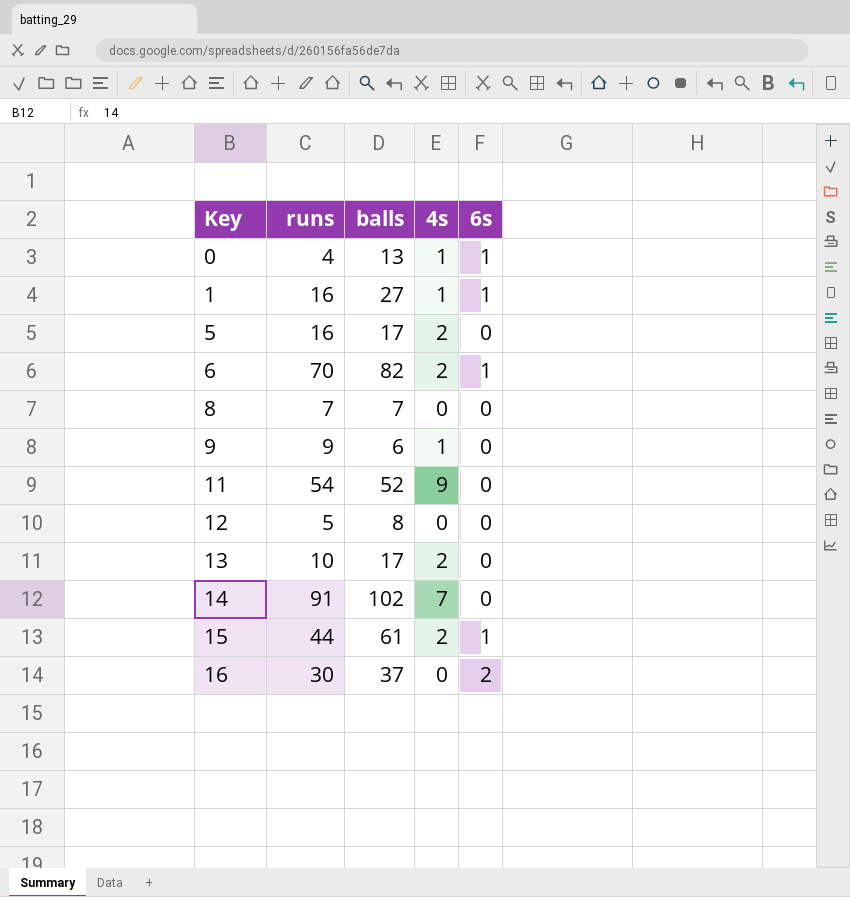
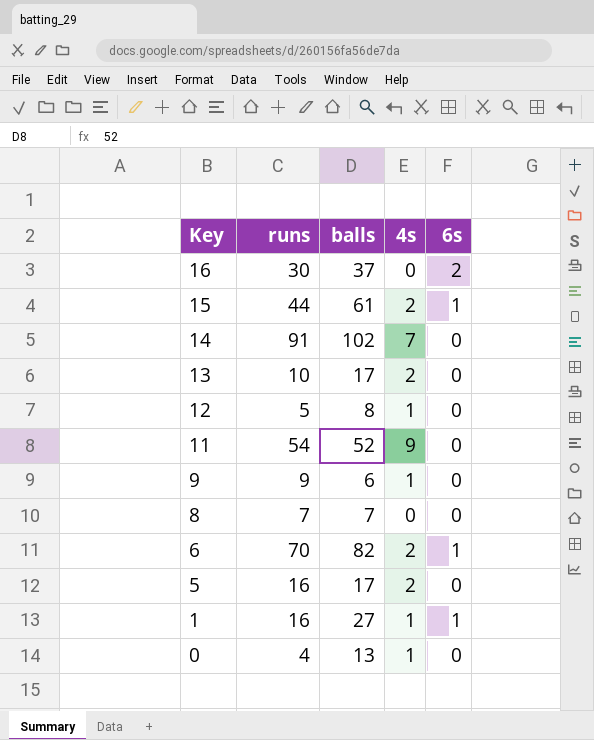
row order: Key ascending -> Key descending
12 | 4s: 0 -> 1
0 | 6s: 1 -> 0

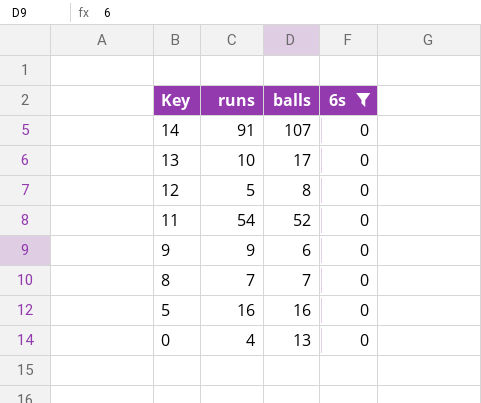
filter: none -> 6s = 0
column 4s | position: 4 -> none
14 | balls: 102 -> 107
5 | balls: 17 -> 16

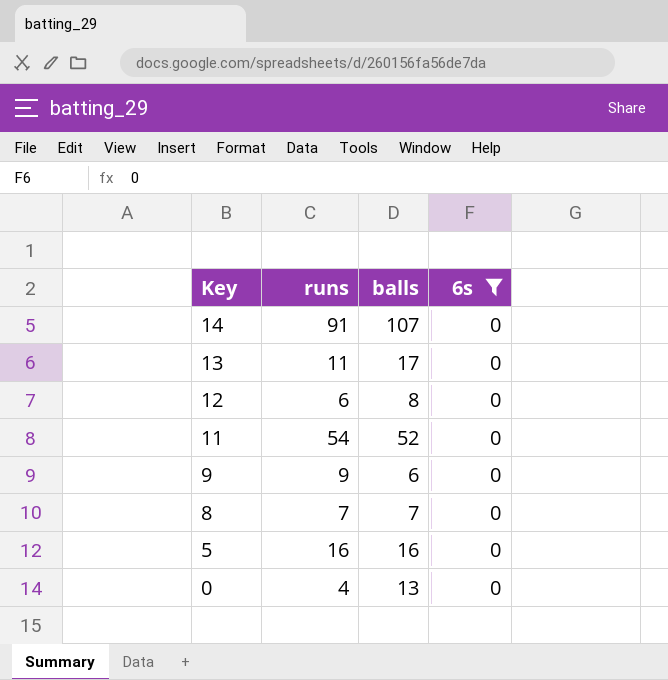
13 | runs: 10 -> 11
12 | runs: 5 -> 6

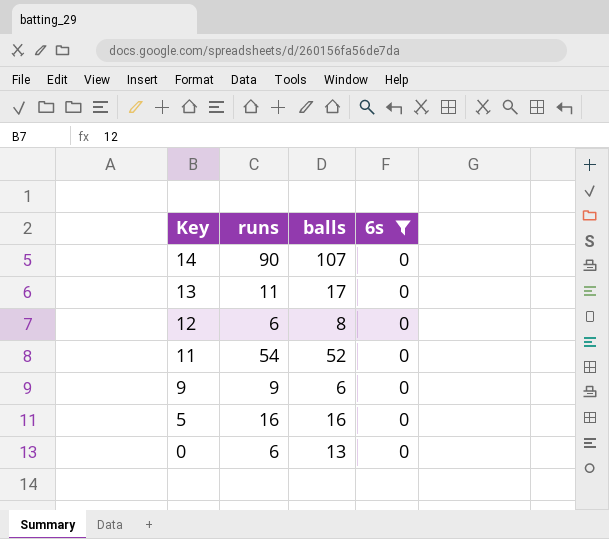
row 8: 7 | 7 | 0 -> none
14 | runs: 91 -> 90
0 | runs: 4 -> 6

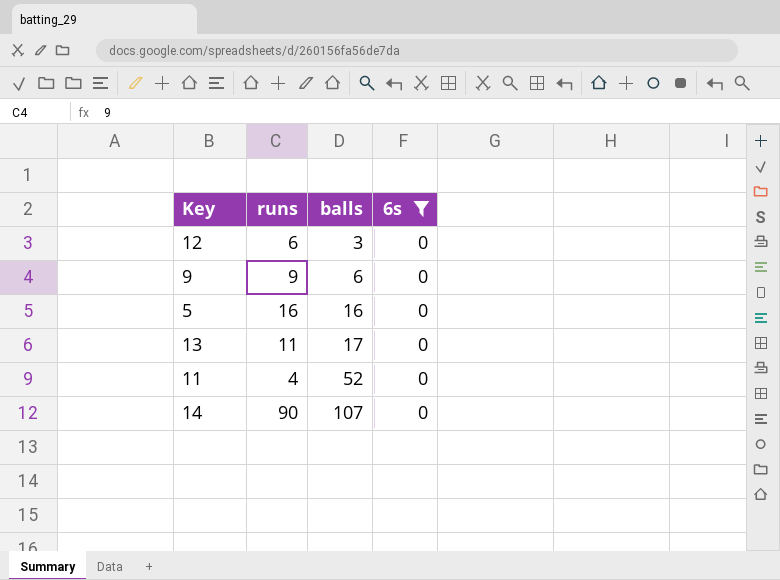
row order: Key descending -> balls ascending
row 0: 6 | 13 | 0 -> none
12 | balls: 8 -> 3
11 | runs: 54 -> 4

